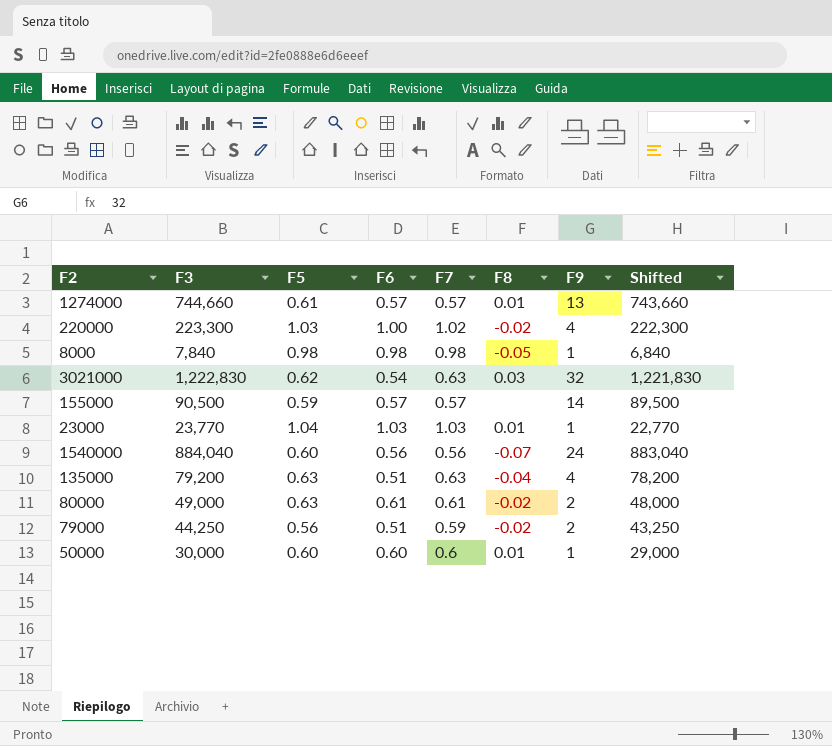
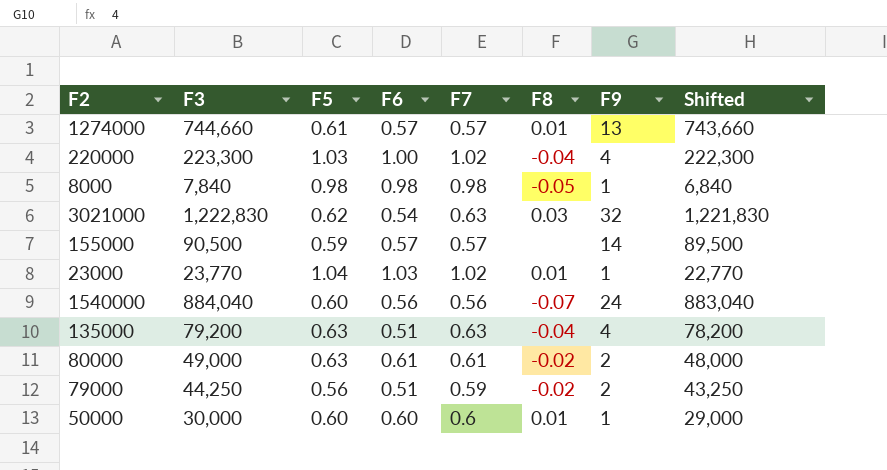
220000 | F8: -0.02 -> -0.04
23000 | F7: 1.03 -> 1.02

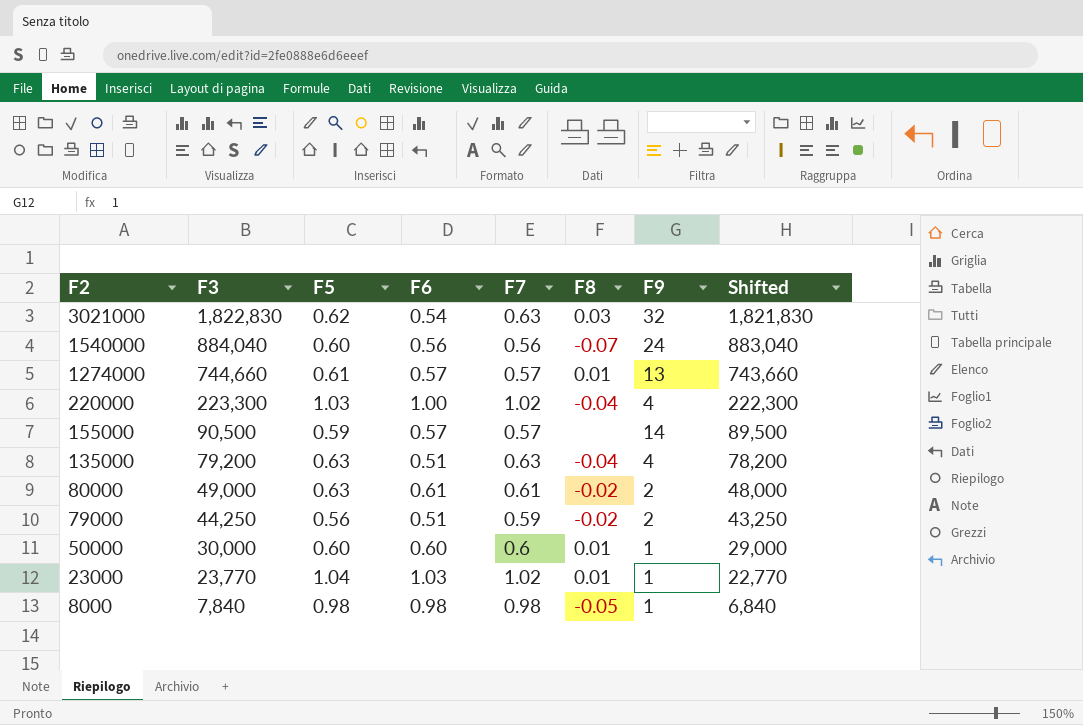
row order: none -> F2 descending
3021000 | F3: 1,222,830 -> 1,822,830
3021000 | Shifted: 1,221,830 -> 1,821,830

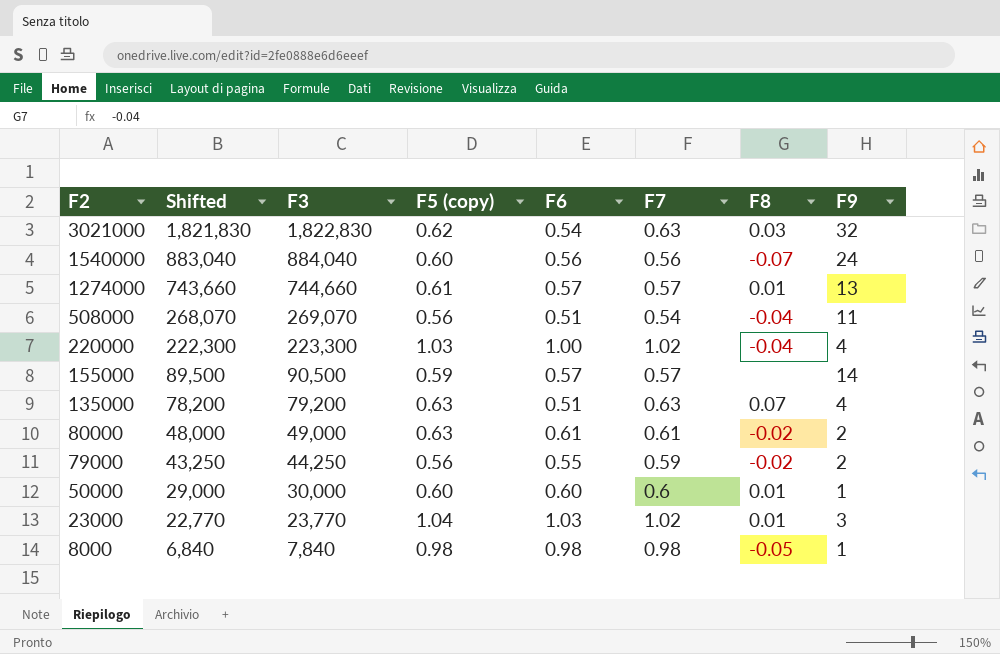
column Shifted | position: 8 -> 2
column name: F5 -> F5 (copy)
row 508000: none -> 268,070 | 269,070 | 0.56 | 0.51 | 0.54 | -0.04 | 11
135000 | F8: -0.04 -> 0.07
79000 | F6: 0.51 -> 0.55
23000 | F9: 1 -> 3

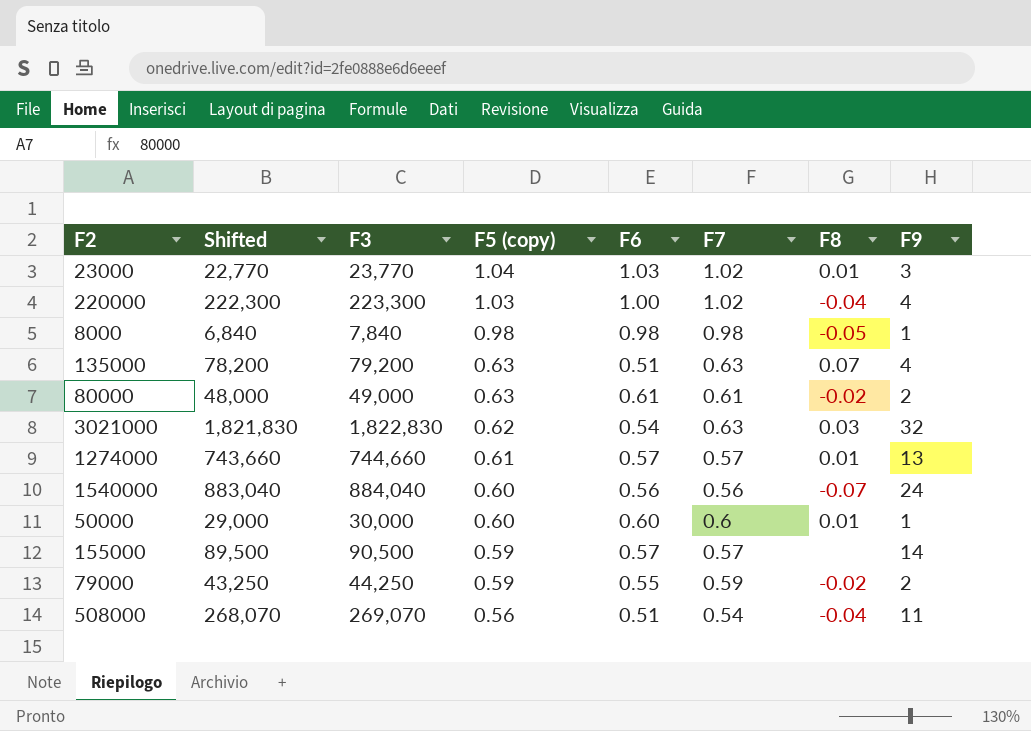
row order: F2 descending -> F5 (copy) descending
79000 | F5 (copy): 0.56 -> 0.59

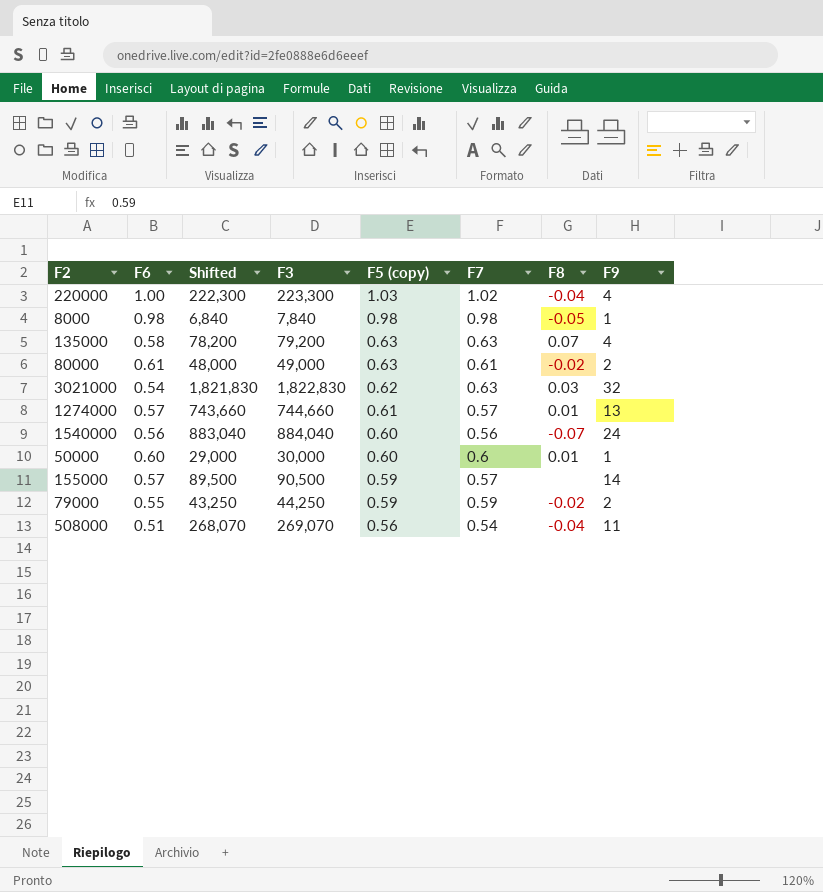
column F6 | position: 5 -> 2
row 23000: 22,770 | 23,770 | 1.04 | 1.03 | 1.02 | 0.01 | 3 -> none
135000 | F6: 0.51 -> 0.58

